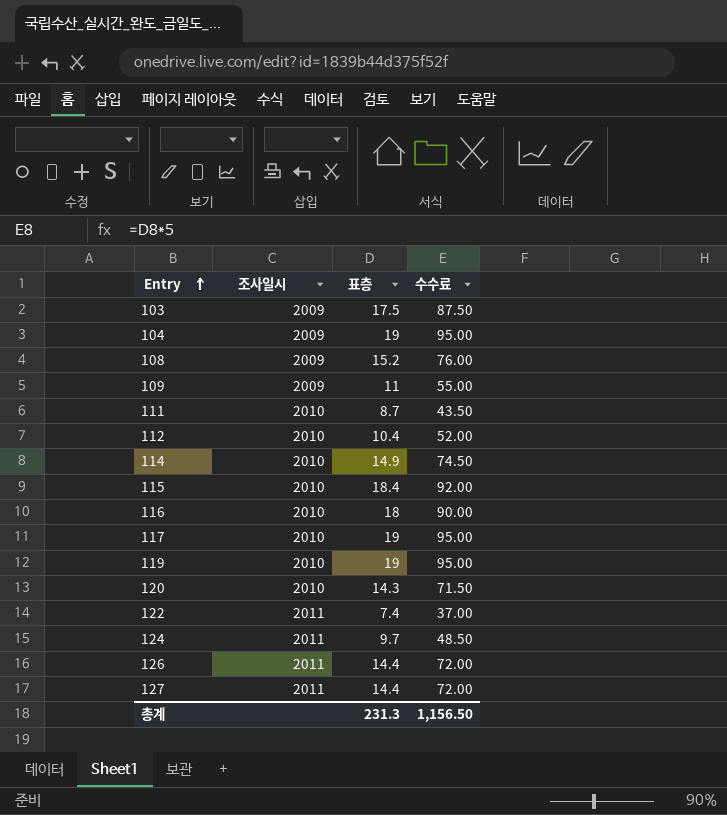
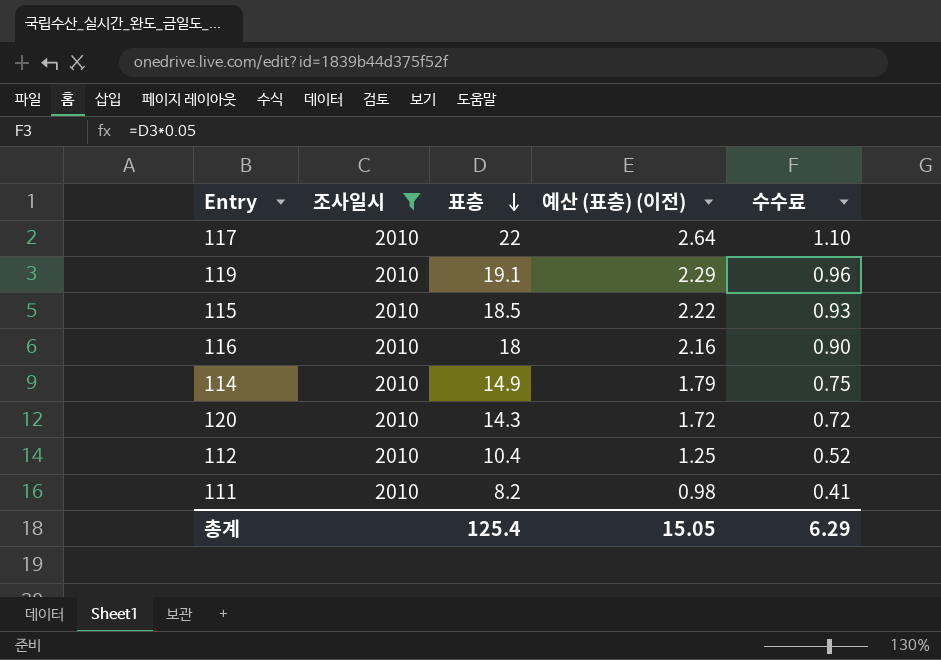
filter: none -> 조사일시 = 2010
row order: Entry ascending -> 표층 descending
column 예산 (표층) (이전) | formula: none -> [표층] * 0.12
column 수수료 | formula: [표층] * 5 -> [표층] * 0.05
117 | 표층: 19 -> 22
119 | 표층: 19 -> 19.1
115 | 표층: 18.4 -> 18.5
111 | 표층: 8.7 -> 8.2
총계 | 표층: 231.3 -> 125.4
총계 | 수수료: 1,156.50 -> 6.29

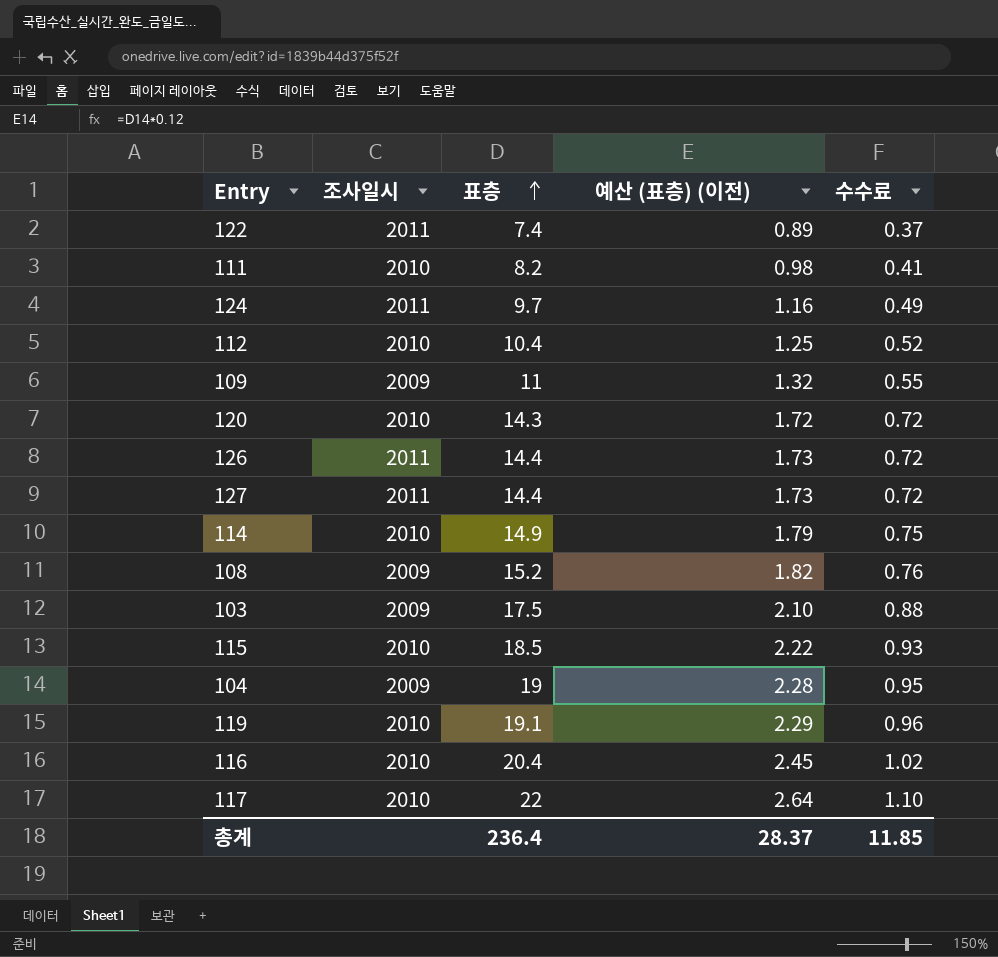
filter: 조사일시 = 2010 -> none
row order: 표층 descending -> 표층 ascending
116 | 표층: 18 -> 20.4
116 | 예산 (표층) (이전): 2.16 -> 2.45
116 | 수수료: 0.90 -> 1.02
총계 | 표층: 125.4 -> 236.4
총계 | 예산 (표층) (이전): 15.05 -> 28.37
총계 | 수수료: 6.29 -> 11.85

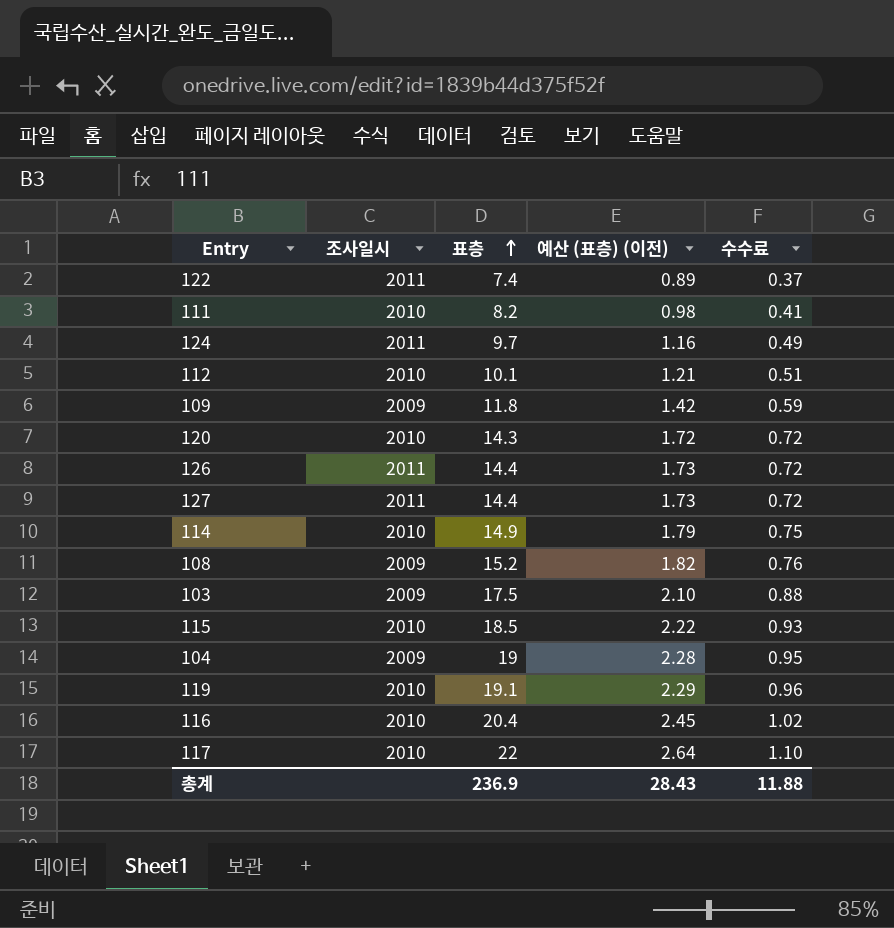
112 | 표층: 10.4 -> 10.1
112 | 예산 (표층) (이전): 1.25 -> 1.21
112 | 수수료: 0.52 -> 0.51
109 | 표층: 11 -> 11.8
109 | 예산 (표층) (이전): 1.32 -> 1.42
109 | 수수료: 0.55 -> 0.59
총계 | 표층: 236.4 -> 236.9
총계 | 예산 (표층) (이전): 28.37 -> 28.43
총계 | 수수료: 11.85 -> 11.88

